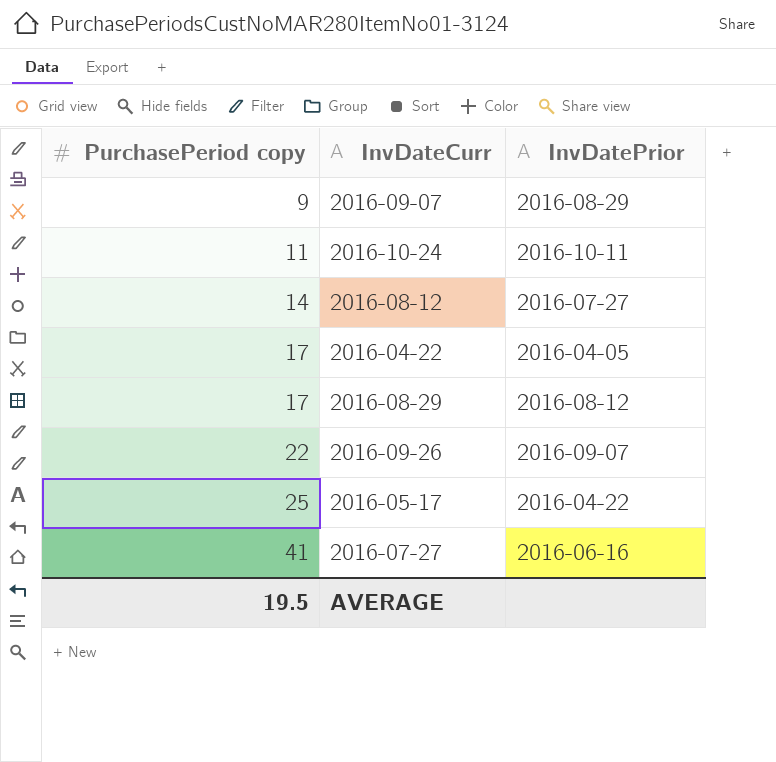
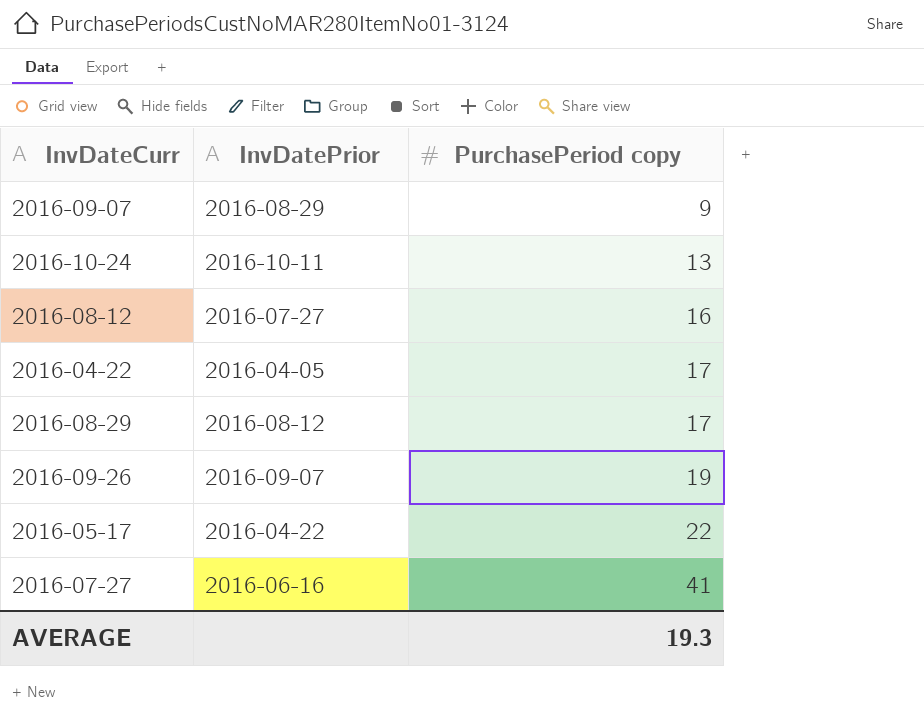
column PurchasePeriod copy | position: 1 -> 3
2016-10-24 | PurchasePeriod copy: 11 -> 13
2016-08-12 | PurchasePeriod copy: 14 -> 16
2016-09-26 | PurchasePeriod copy: 22 -> 19
2016-05-17 | PurchasePeriod copy: 25 -> 22
AVERAGE | PurchasePeriod copy: 19.5 -> 19.3

